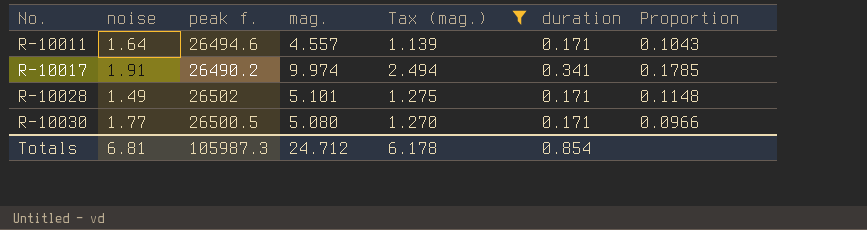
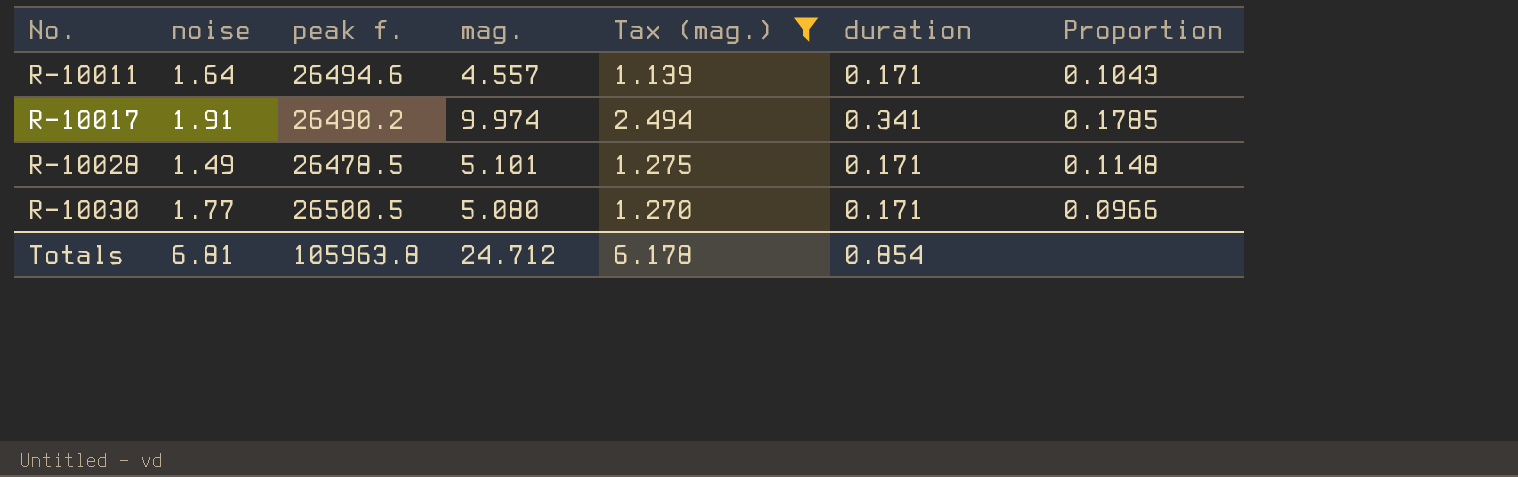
R-10028 | peak f.: 26502 -> 26478.5
Totals | peak f.: 105987.3 -> 105963.8

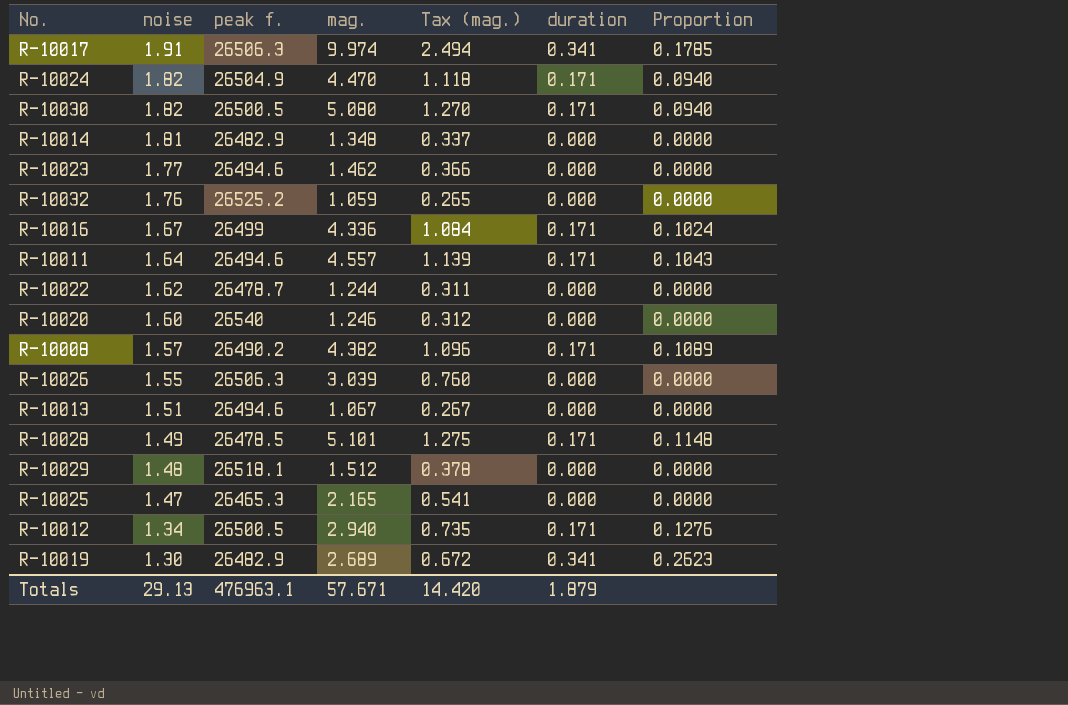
filter: Tax (mag.) >= 1.139 -> none
row order: No. ascending -> noise descending
R-10017 | peak f.: 26490.2 -> 26506.3
R-10030 | noise: 1.77 -> 1.82
R-10030 | Proportion: 0.0966 -> 0.0940
Totals | noise: 6.81 -> 29.13
Totals | peak f.: 105963.8 -> 476963.1
Totals | mag.: 24.712 -> 57.671
Totals | Tax (mag.): 6.178 -> 14.420
Totals | duration: 0.854 -> 1.879

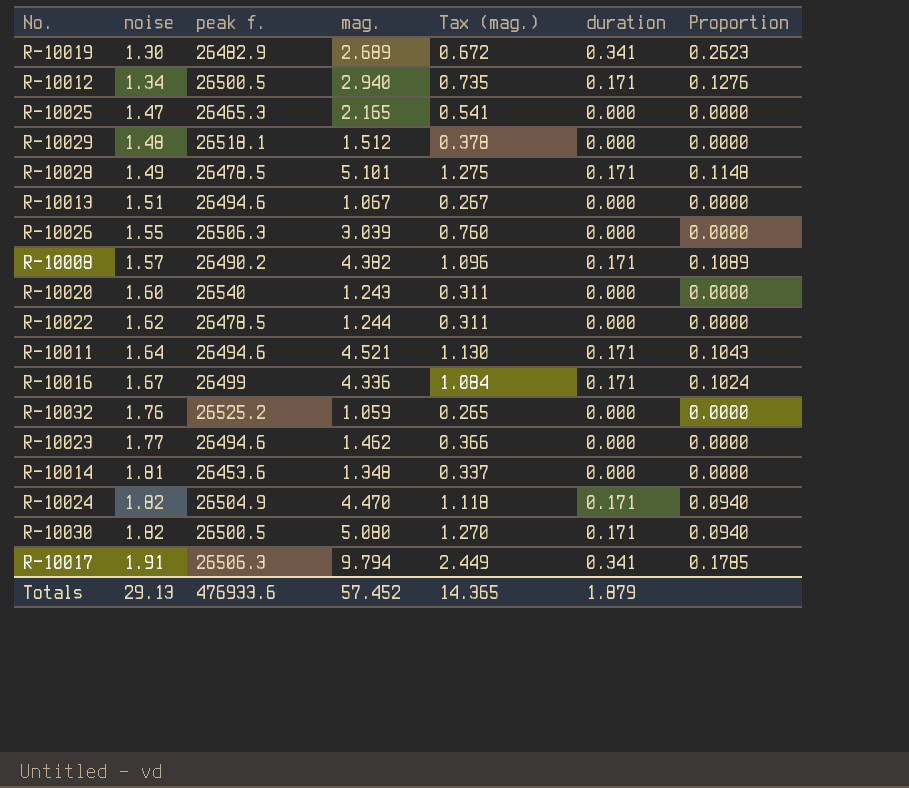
row order: noise descending -> noise ascending
R-10020 | mag.: 1.246 -> 1.243
R-10020 | Tax (mag.): 0.312 -> 0.311
R-10022 | peak f.: 26478.7 -> 26478.5
R-10011 | mag.: 4.557 -> 4.521
R-10011 | Tax (mag.): 1.139 -> 1.130
R-10014 | peak f.: 26482.9 -> 26453.6
R-10017 | mag.: 9.974 -> 9.794
R-10017 | Tax (mag.): 2.494 -> 2.449
Totals | peak f.: 476963.1 -> 476933.6
Totals | mag.: 57.671 -> 57.452
Totals | Tax (mag.): 14.420 -> 14.365

